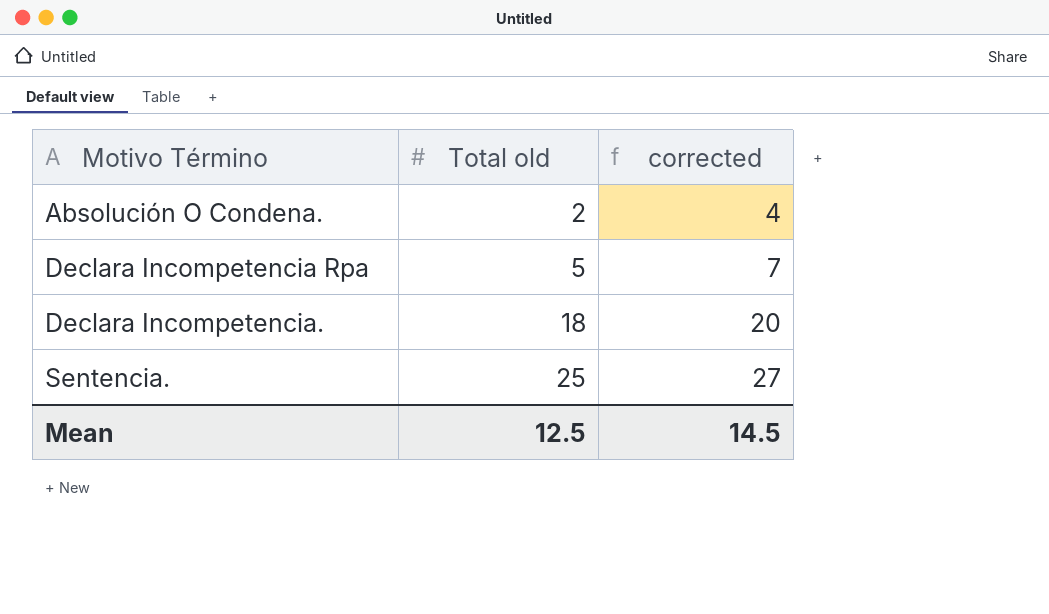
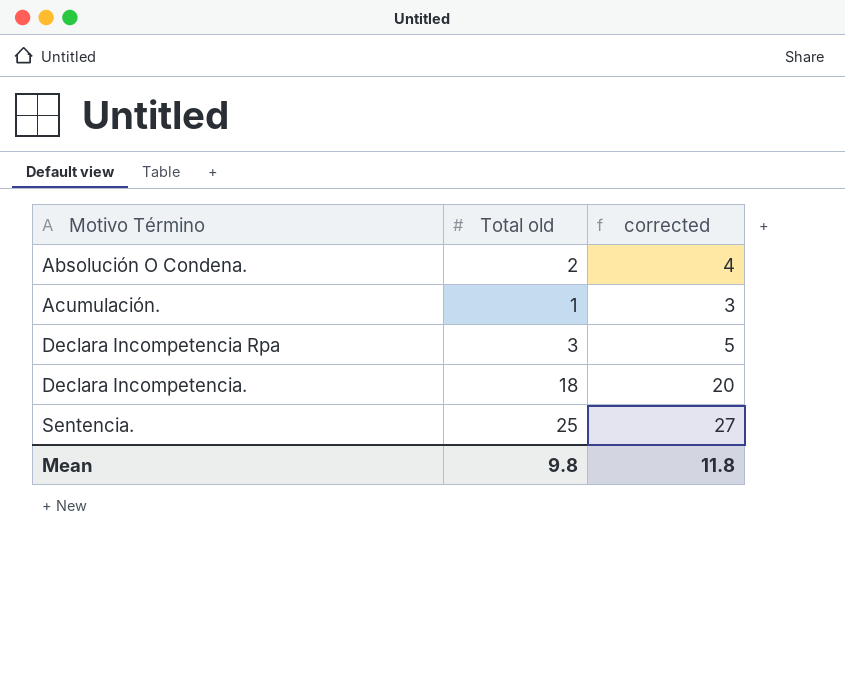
row Acumulación.: none -> 1 | 3
Declara Incompetencia Rpa | Total old: 5 -> 3
Declara Incompetencia Rpa | corrected: 7 -> 5
Mean | Total old: 12.5 -> 9.8
Mean | corrected: 14.5 -> 11.8

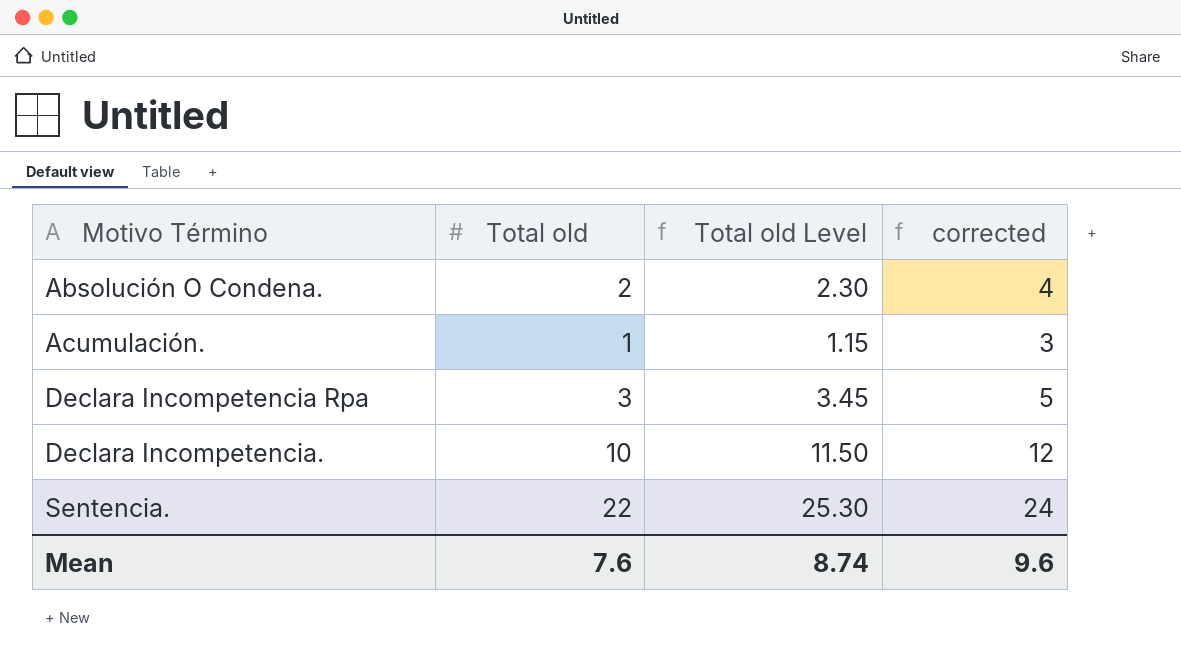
column Total old Level | formula: none -> [Total old] * 1.15
Declara Incompetencia. | Total old: 18 -> 10
Declara Incompetencia. | corrected: 20 -> 12
Sentencia. | Total old: 25 -> 22
Sentencia. | corrected: 27 -> 24
Mean | Total old: 9.8 -> 7.6
Mean | corrected: 11.8 -> 9.6

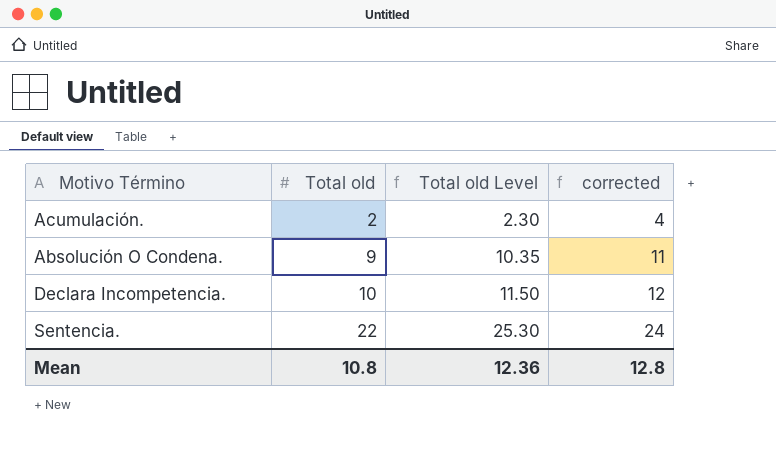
row order: Motivo Término ascending -> Total old ascending
row Declara Incompetencia Rpa: 3 | 3.45 | 5 -> none
Acumulación. | Total old: 1 -> 2
Acumulación. | Total old Level: 1.15 -> 2.30
Acumulación. | corrected: 3 -> 4
Absolución O Condena. | Total old: 2 -> 9
Absolución O Condena. | Total old Level: 2.30 -> 10.35
Absolución O Condena. | corrected: 4 -> 11
Mean | Total old: 7.6 -> 10.8
Mean | Total old Level: 8.74 -> 12.36
Mean | corrected: 9.6 -> 12.8

